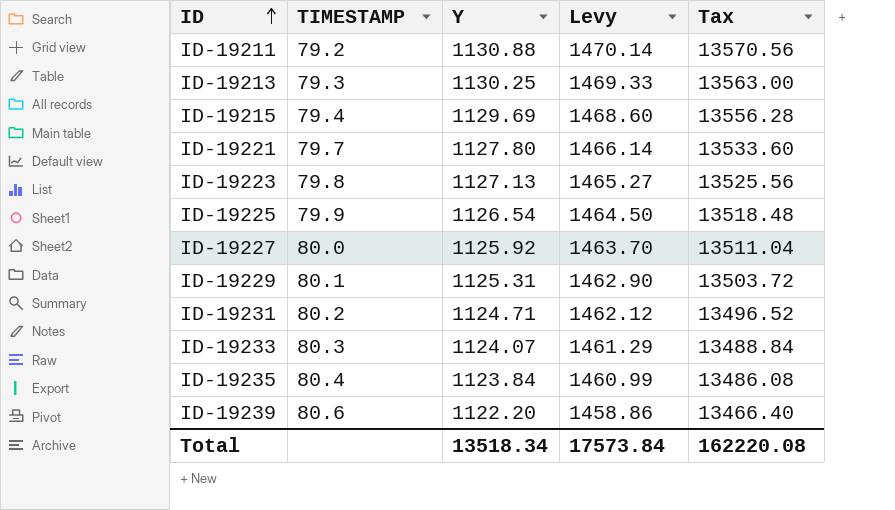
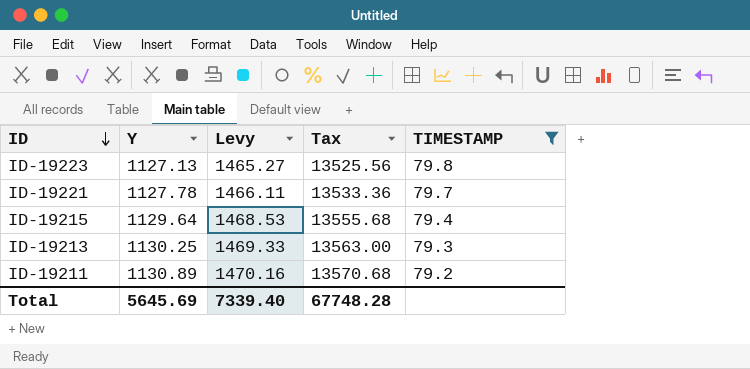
filter: none -> TIMESTAMP <= 79.8
row order: ID ascending -> ID descending
column TIMESTAMP | position: 2 -> 5
ID-19221 | Y: 1127.80 -> 1127.78
ID-19221 | Levy: 1466.14 -> 1466.11
ID-19221 | Tax: 13533.60 -> 13533.36
ID-19215 | Y: 1129.69 -> 1129.64
ID-19215 | Levy: 1468.60 -> 1468.53
ID-19215 | Tax: 13556.28 -> 13555.68
ID-19211 | Y: 1130.88 -> 1130.89
ID-19211 | Levy: 1470.14 -> 1470.16
ID-19211 | Tax: 13570.56 -> 13570.68
Total | Y: 13518.34 -> 5645.69
Total | Levy: 17573.84 -> 7339.40
Total | Tax: 162220.08 -> 67748.28

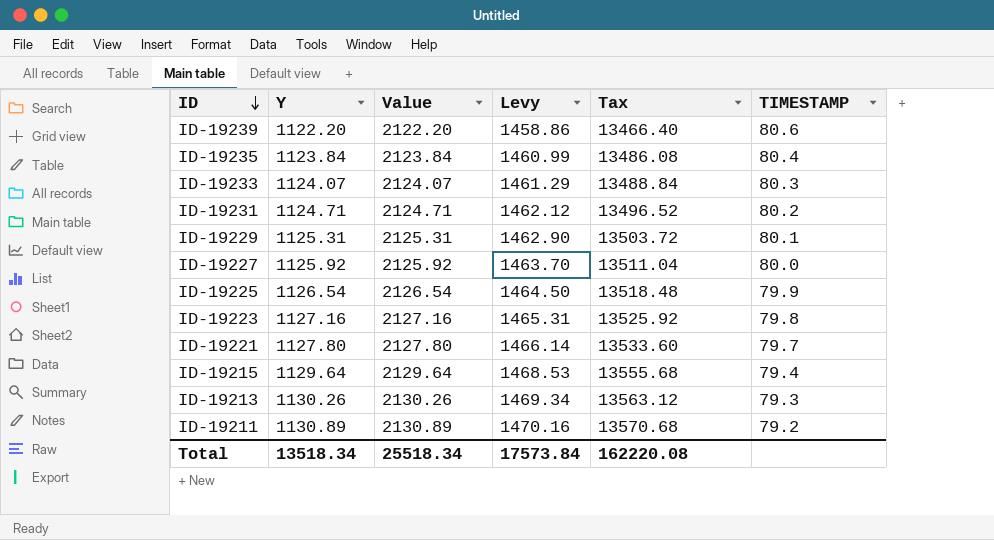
filter: TIMESTAMP <= 79.8 -> none
column Value | formula: none -> [Y] + 1000
ID-19223 | Y: 1127.13 -> 1127.16
ID-19223 | Levy: 1465.27 -> 1465.31
ID-19223 | Tax: 13525.56 -> 13525.92
ID-19221 | Y: 1127.78 -> 1127.80
ID-19221 | Levy: 1466.11 -> 1466.14
ID-19221 | Tax: 13533.36 -> 13533.60
ID-19213 | Y: 1130.25 -> 1130.26
ID-19213 | Levy: 1469.33 -> 1469.34
ID-19213 | Tax: 13563.00 -> 13563.12
Total | Y: 5645.69 -> 13518.34
Total | Levy: 7339.40 -> 17573.84
Total | Tax: 67748.28 -> 162220.08

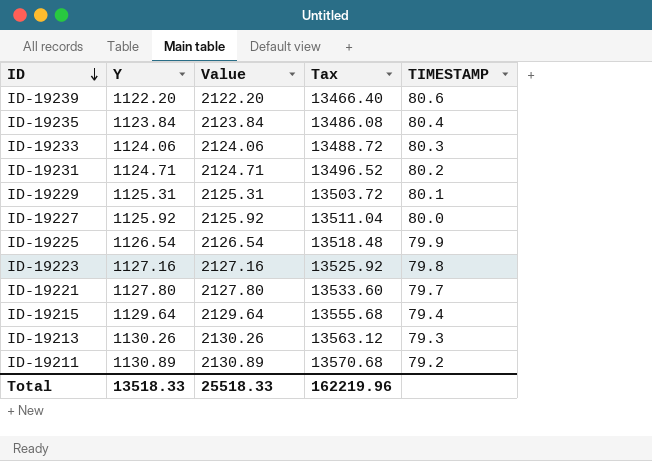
column Levy | formula: [Y] * 1.3 -> none
ID-19233 | Y: 1124.07 -> 1124.06
ID-19233 | Value: 2124.07 -> 2124.06
ID-19233 | Tax: 13488.84 -> 13488.72
Total | Y: 13518.34 -> 13518.33
Total | Value: 25518.34 -> 25518.33
Total | Tax: 162220.08 -> 162219.96

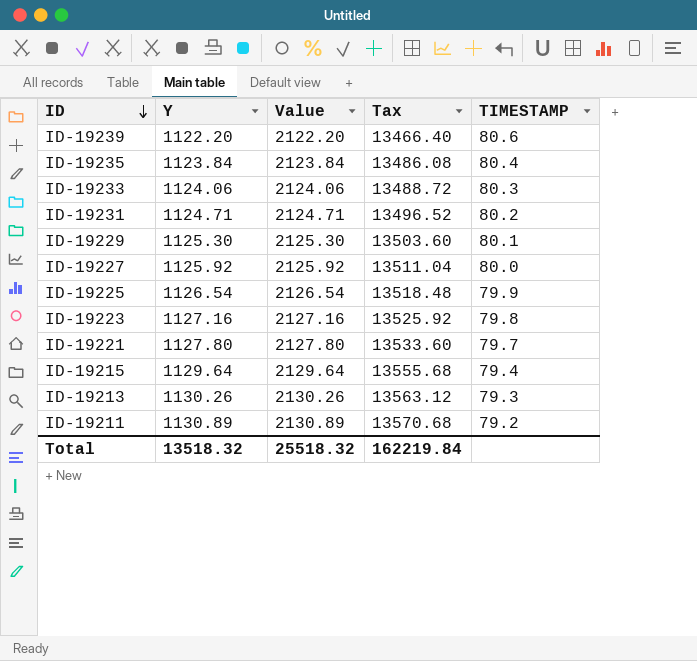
ID-19229 | Y: 1125.31 -> 1125.30
ID-19229 | Value: 2125.31 -> 2125.30
ID-19229 | Tax: 13503.72 -> 13503.60
Total | Y: 13518.33 -> 13518.32
Total | Value: 25518.33 -> 25518.32
Total | Tax: 162219.96 -> 162219.84

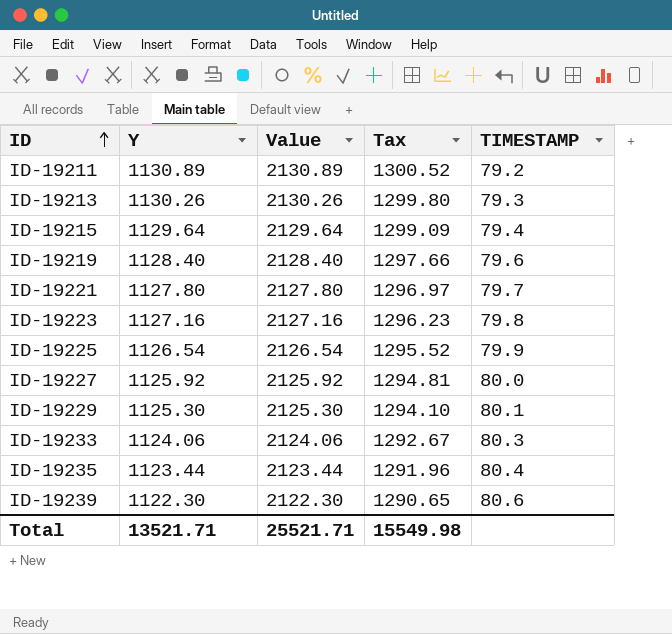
row order: ID descending -> ID ascending
column Tax | formula: [Y] * 12 -> [Y] * 1.15
row ID-19231: 1124.71 | 2124.71 | 13496.52 | 80.2 -> none
row ID-19219: none -> 1128.40 | 2128.40 | 1297.66 | 79.6
ID-19235 | Y: 1123.84 -> 1123.44
ID-19235 | Value: 2123.84 -> 2123.44
ID-19239 | Y: 1122.20 -> 1122.30
ID-19239 | Value: 2122.20 -> 2122.30
Total | Y: 13518.32 -> 13521.71
Total | Value: 25518.32 -> 25521.71
Total | Tax: 162219.84 -> 15549.98

